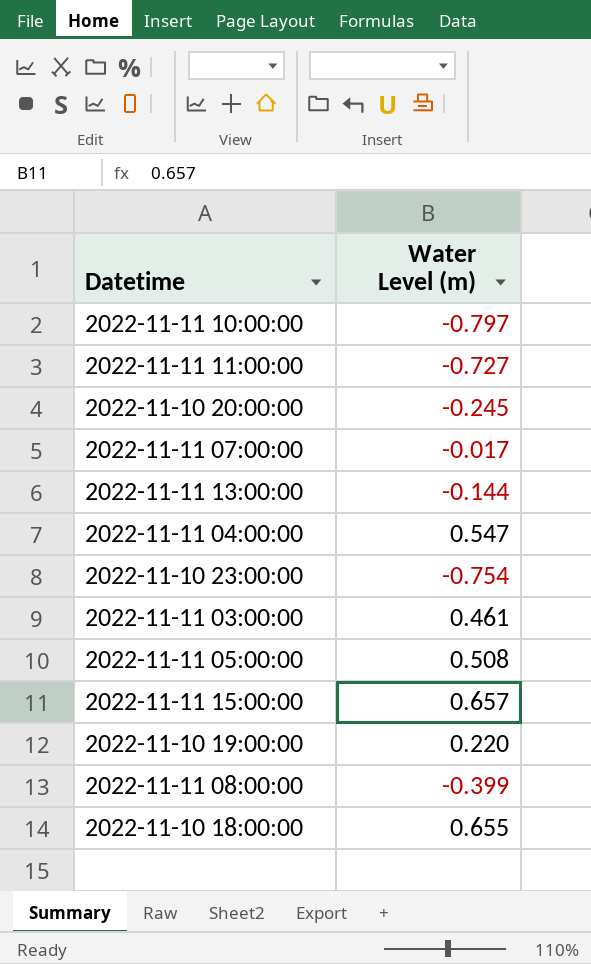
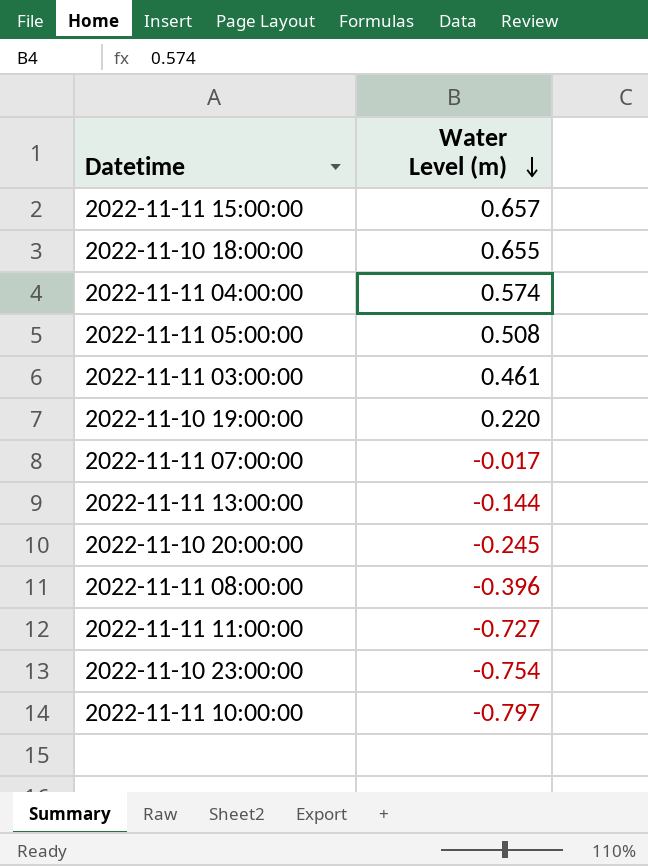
row order: none -> Water Level (m) descending
2022-11-11 04:00:00 | Water Level (m): 0.547 -> 0.574
2022-11-11 08:00:00 | Water Level (m): -0.399 -> -0.396

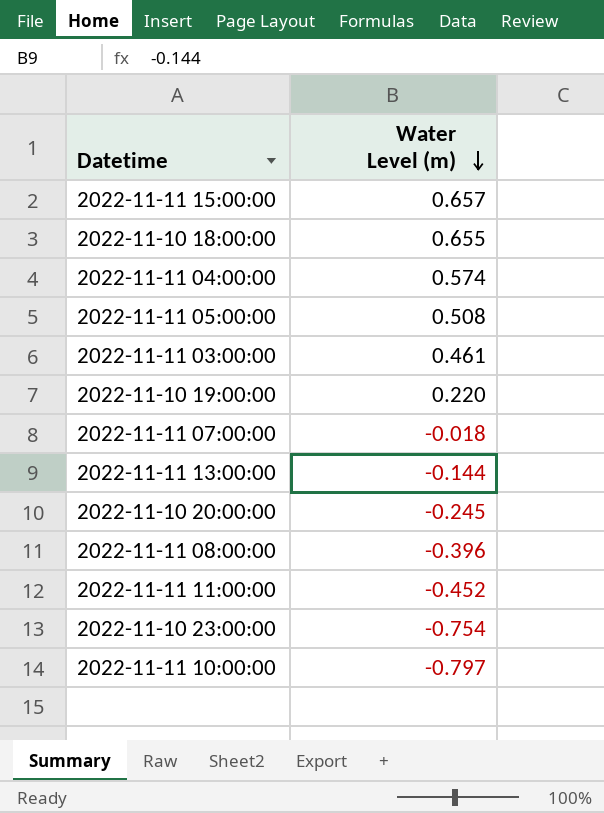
2022-11-11 07:00:00 | Water Level (m): -0.017 -> -0.018
2022-11-11 11:00:00 | Water Level (m): -0.727 -> -0.452

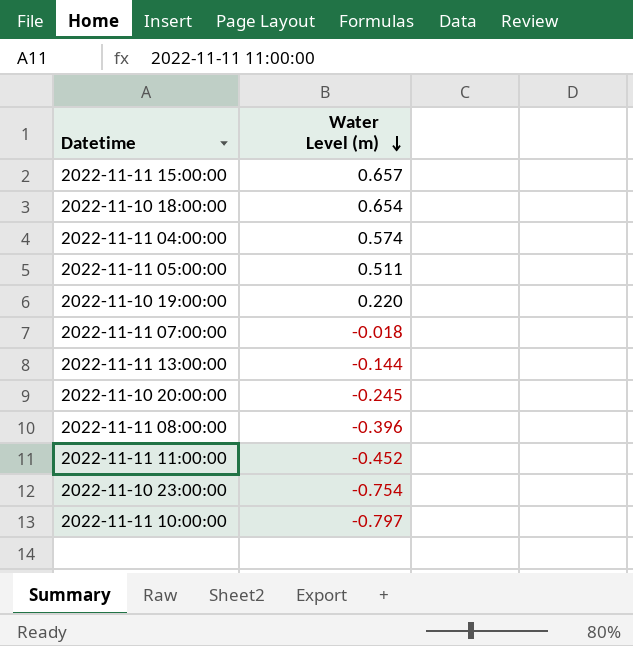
row 2022-11-11 03:00:00: 0.461 -> none
2022-11-10 18:00:00 | Water Level (m): 0.655 -> 0.654
2022-11-11 05:00:00 | Water Level (m): 0.508 -> 0.511

